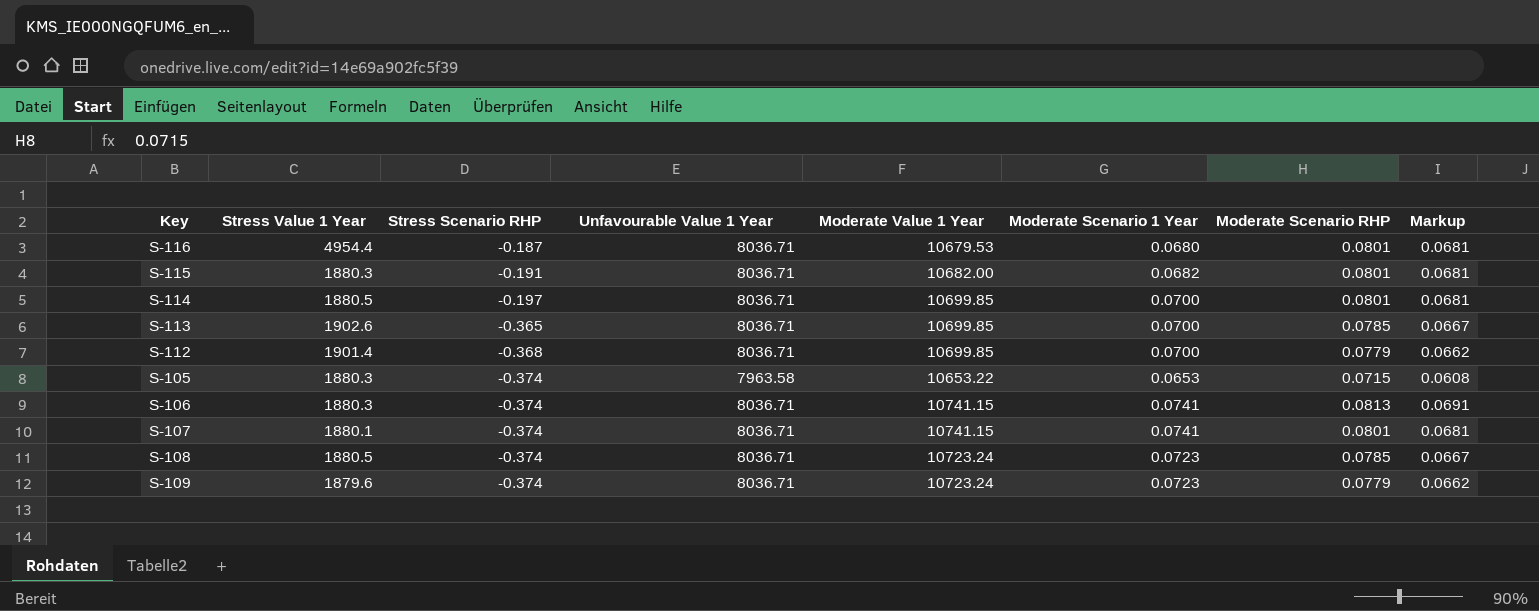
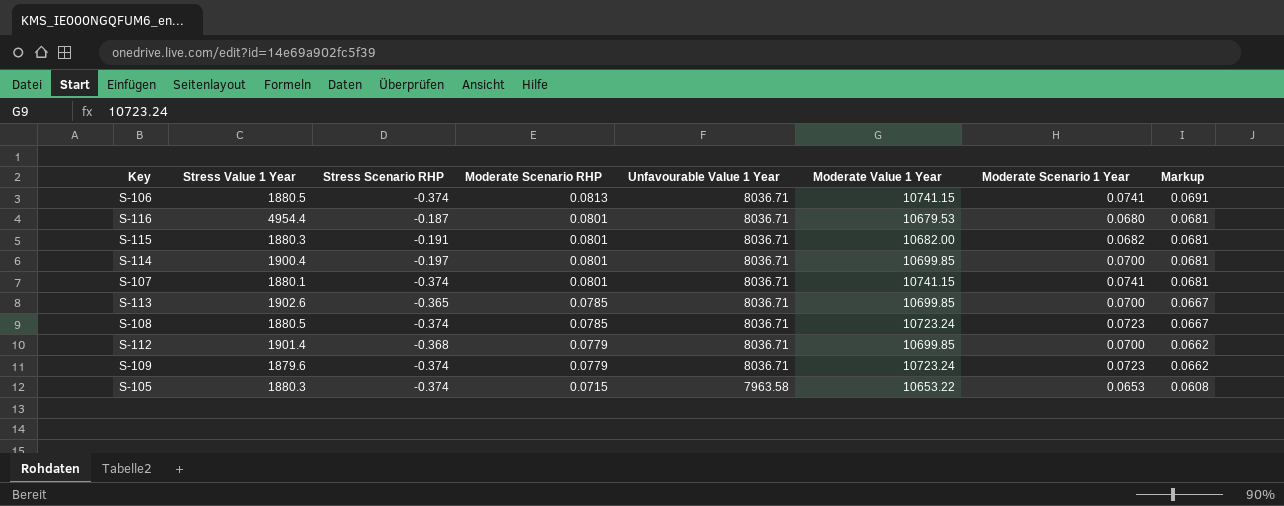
row order: Stress Scenario RHP descending -> Moderate Scenario RHP descending
column Moderate Scenario RHP | position: 7 -> 4
S-106 | Stress Value 1 Year: 1880.3 -> 1880.5
S-114 | Stress Value 1 Year: 1880.5 -> 1900.4

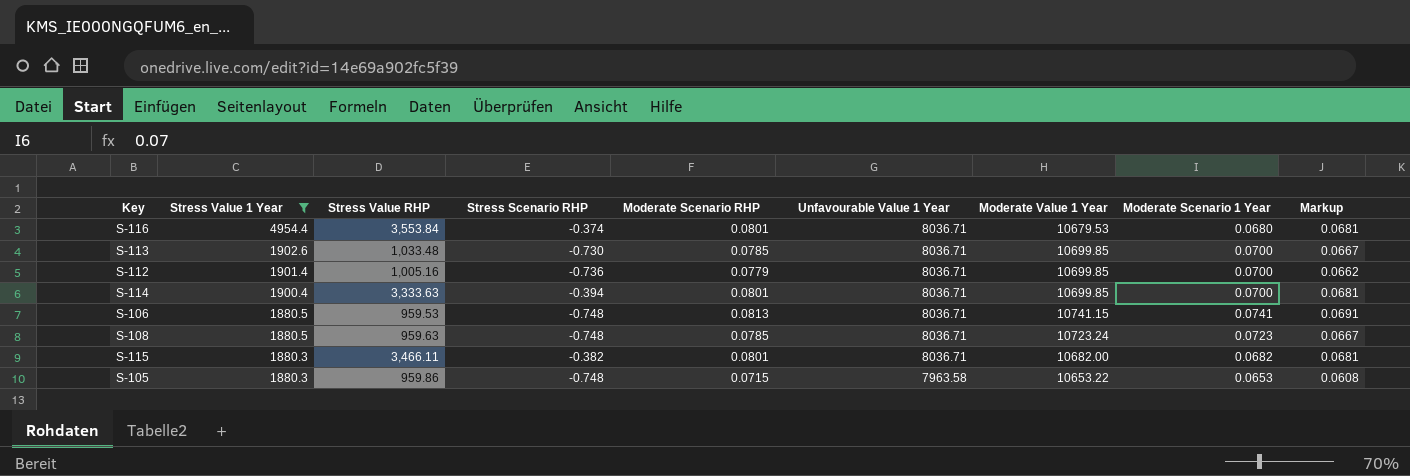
filter: none -> Stress Value 1 Year >= 1880.3
row order: Moderate Scenario RHP descending -> Stress Value 1 Year descending
column Stress Value RHP | position: none -> 3
S-116 | Stress Scenario RHP: -0.187 -> -0.374
S-113 | Stress Scenario RHP: -0.365 -> -0.730
S-112 | Stress Scenario RHP: -0.368 -> -0.736
S-114 | Stress Scenario RHP: -0.197 -> -0.394
S-106 | Stress Scenario RHP: -0.374 -> -0.748
S-108 | Stress Scenario RHP: -0.374 -> -0.748
S-115 | Stress Scenario RHP: -0.191 -> -0.382
S-105 | Stress Scenario RHP: -0.374 -> -0.748

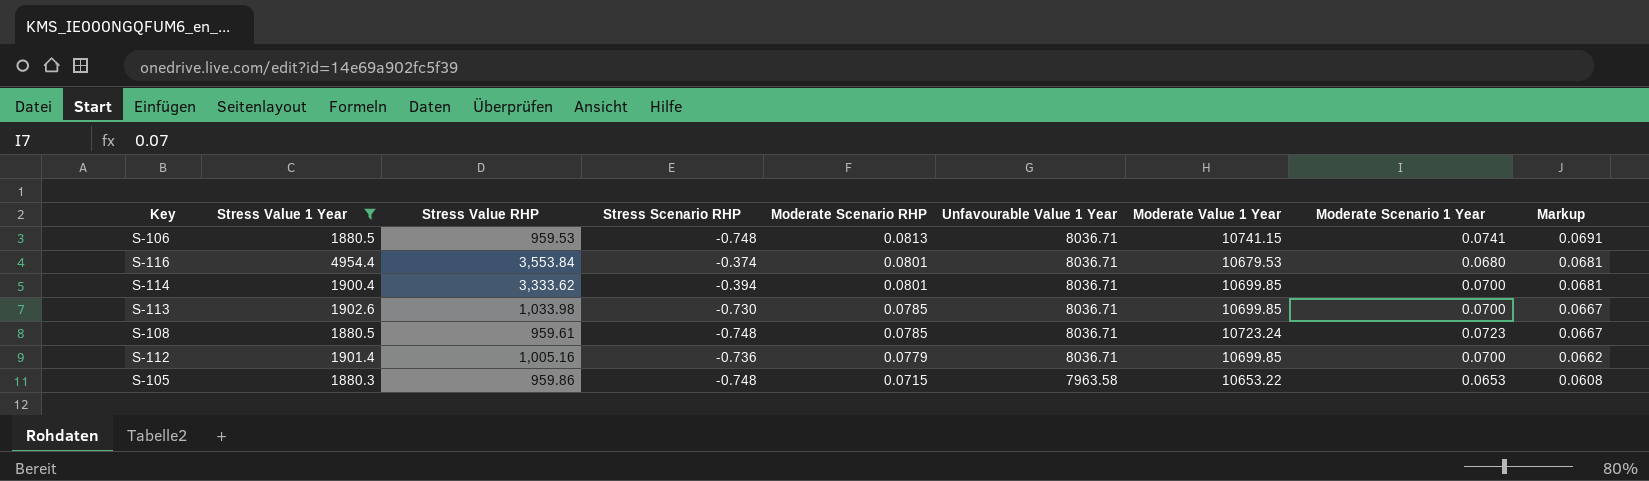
row order: Stress Value 1 Year descending -> Moderate Scenario RHP descending
row S-115: 1880.3 | 3,466.11 | -0.382 | 0.0801 | 8036.71 | 10682.00 | 0.0682 | 0.0681 -> none
S-114 | Stress Value RHP: 3,333.63 -> 3,333.62
S-113 | Stress Value RHP: 1,033.48 -> 1,033.98
S-108 | Stress Value RHP: 959.63 -> 959.61

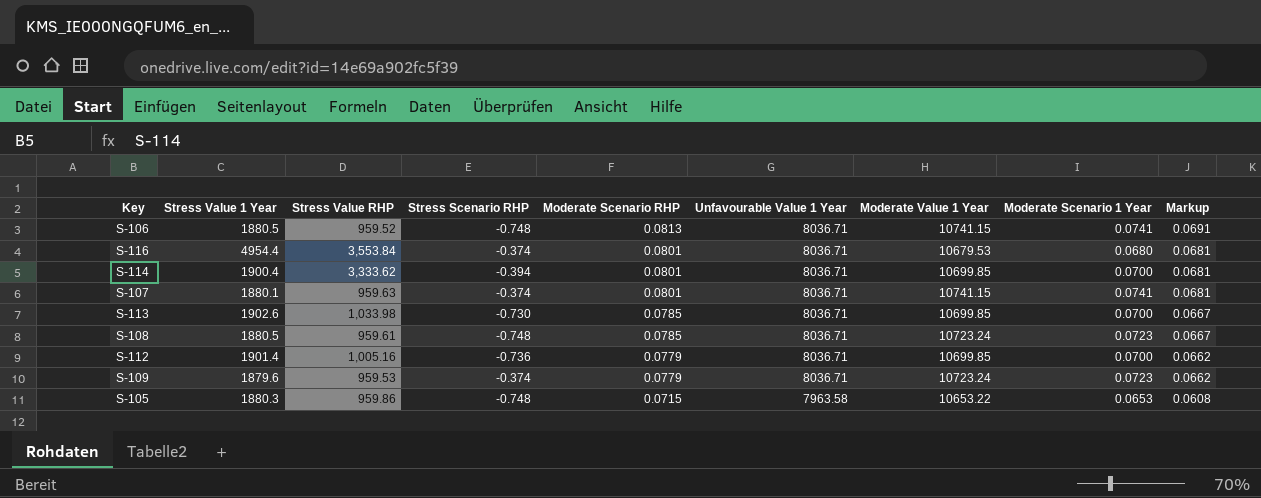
filter: Stress Value 1 Year >= 1880.3 -> none
S-106 | Stress Value RHP: 959.53 -> 959.52

